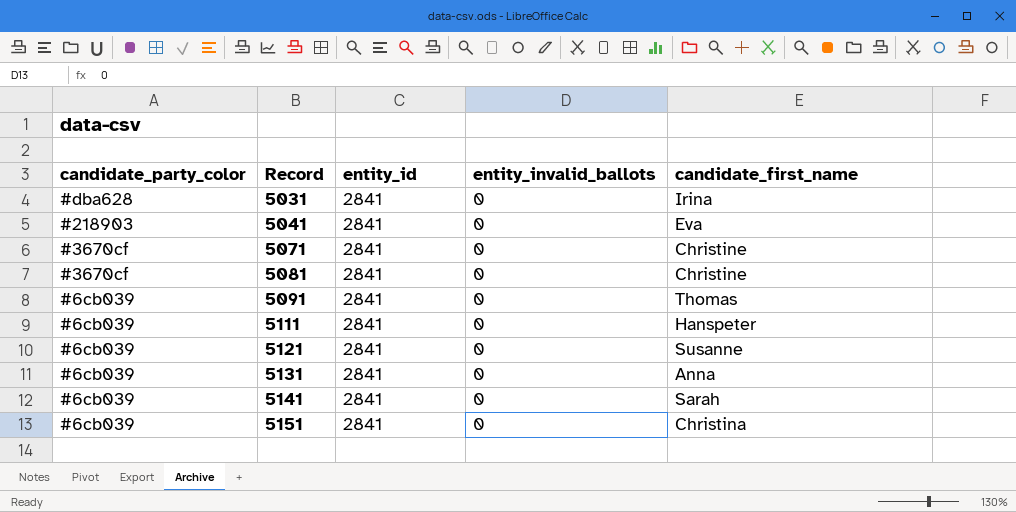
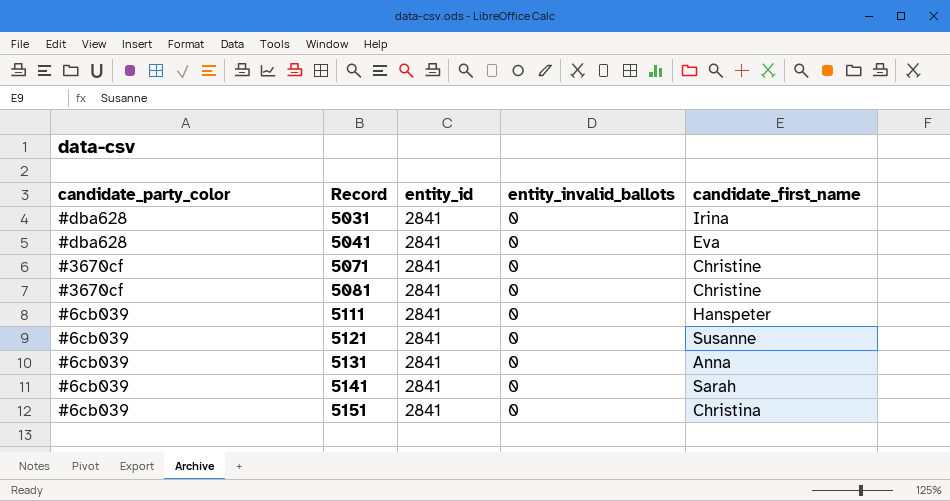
row 5091: #6cb039 | 2841 | 0 | Thomas -> none
5041 | candidate_party_color: #218903 -> #dba628

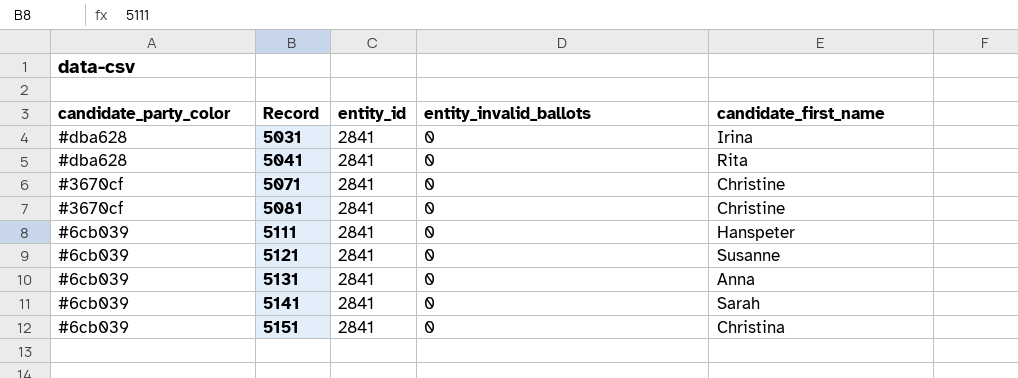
5041 | candidate_first_name: Eva -> Rita

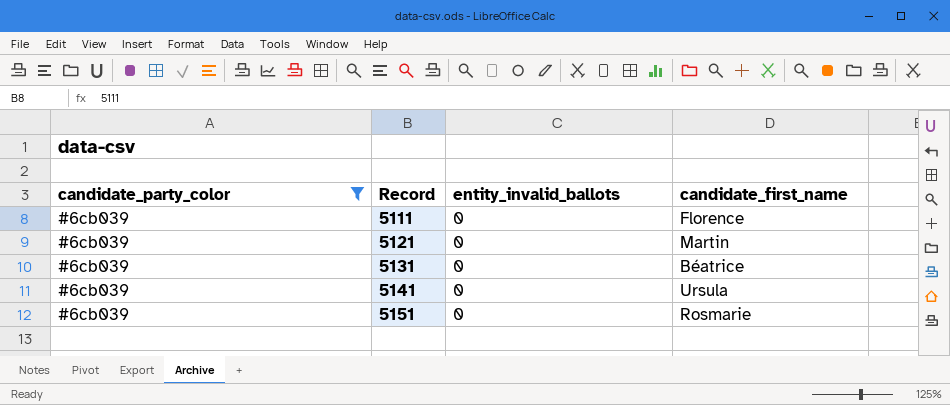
filter: none -> candidate_party_color = #6cb039
column entity_id | position: 3 -> none
5111 | candidate_first_name: Hanspeter -> Florence
5121 | candidate_first_name: Susanne -> Martin
5131 | candidate_first_name: Anna -> Béatrice
5141 | candidate_first_name: Sarah -> Ursula
5151 | candidate_first_name: Christina -> Rosmarie

